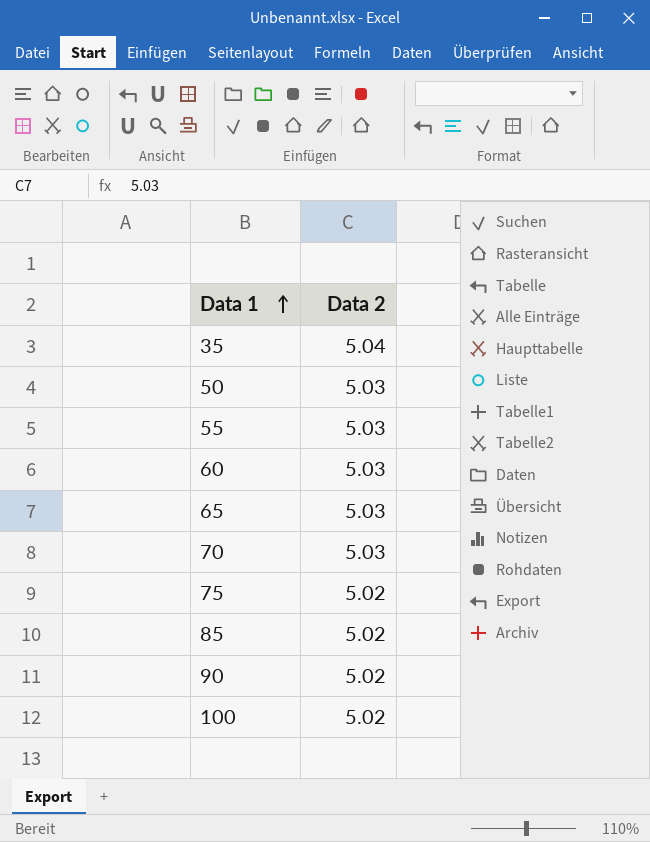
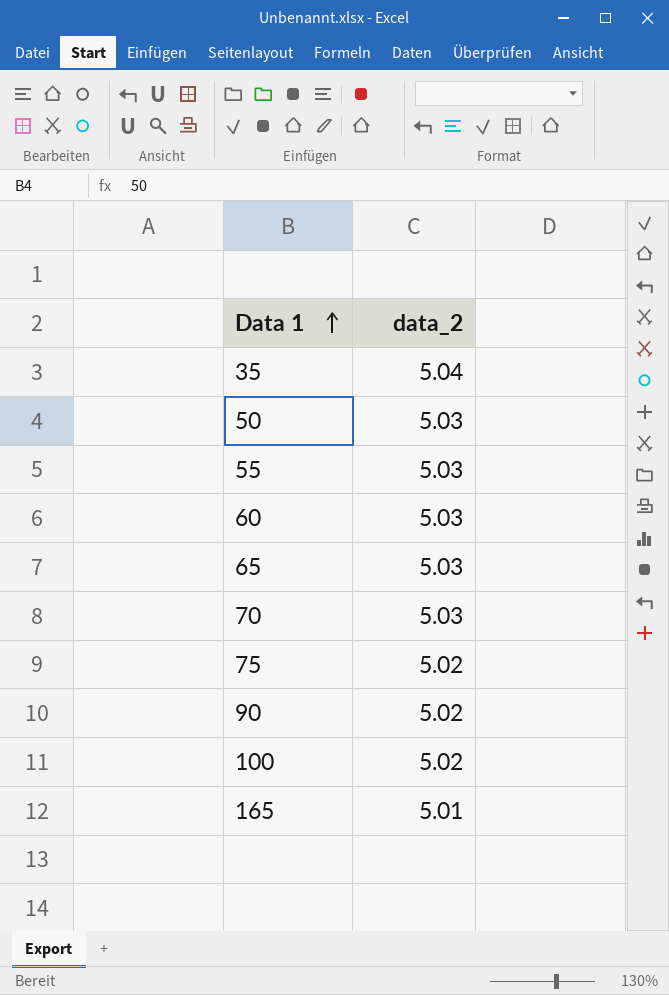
column name: Data 2 -> data_2
row 85: 5.02 -> none
row 165: none -> 5.01

